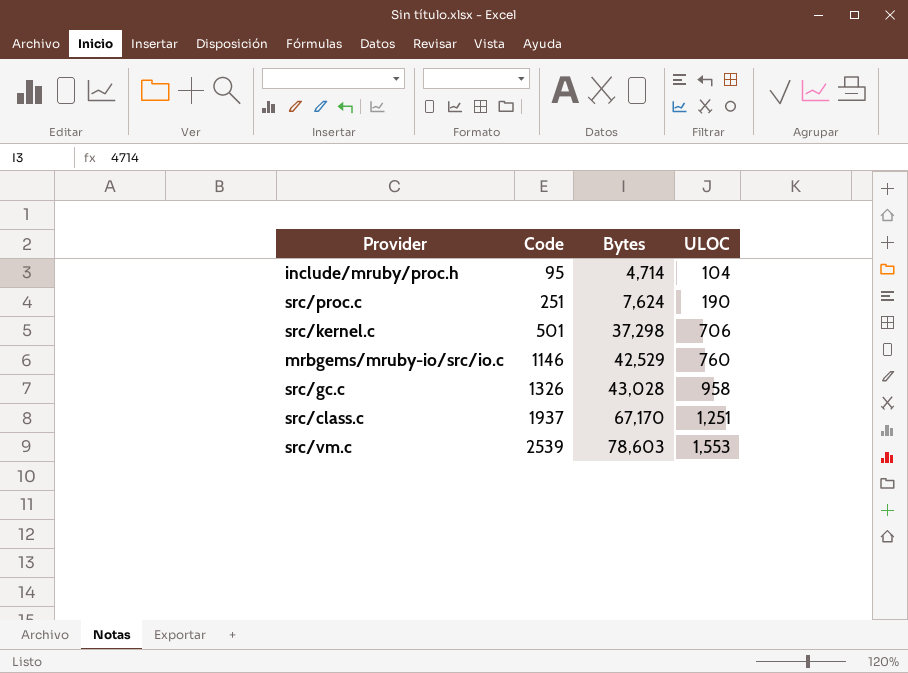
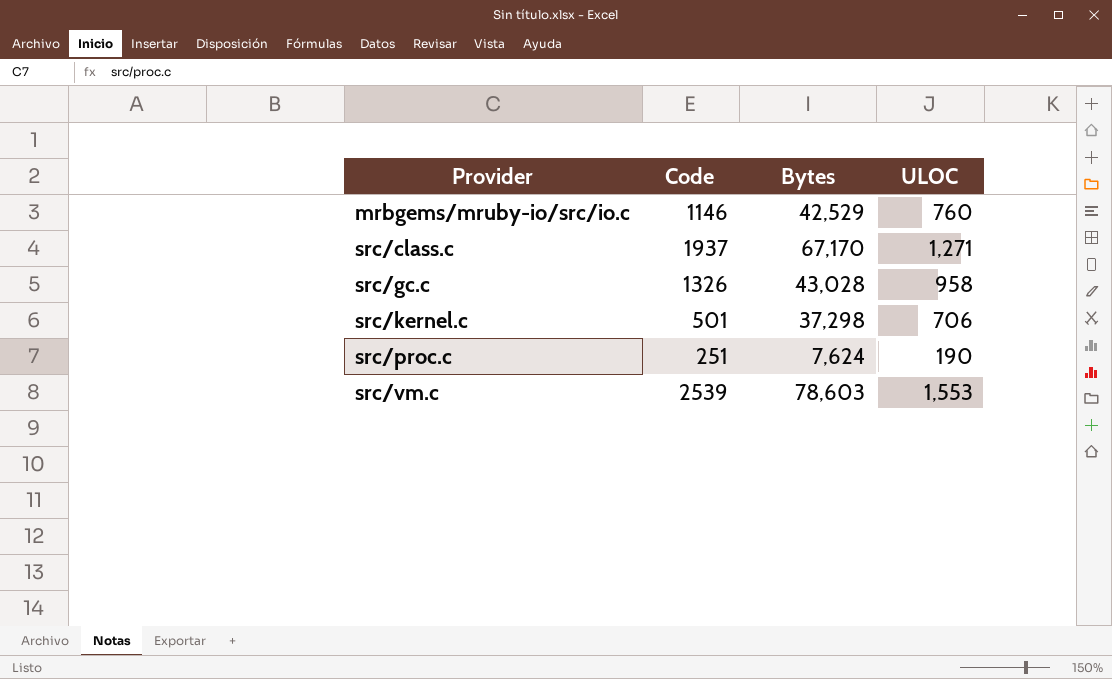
row order: Code ascending -> Provider ascending
row include/mruby/proc.h: 95 | 4,714 | 104 -> none
src/class.c | ULOC: 1,251 -> 1,271

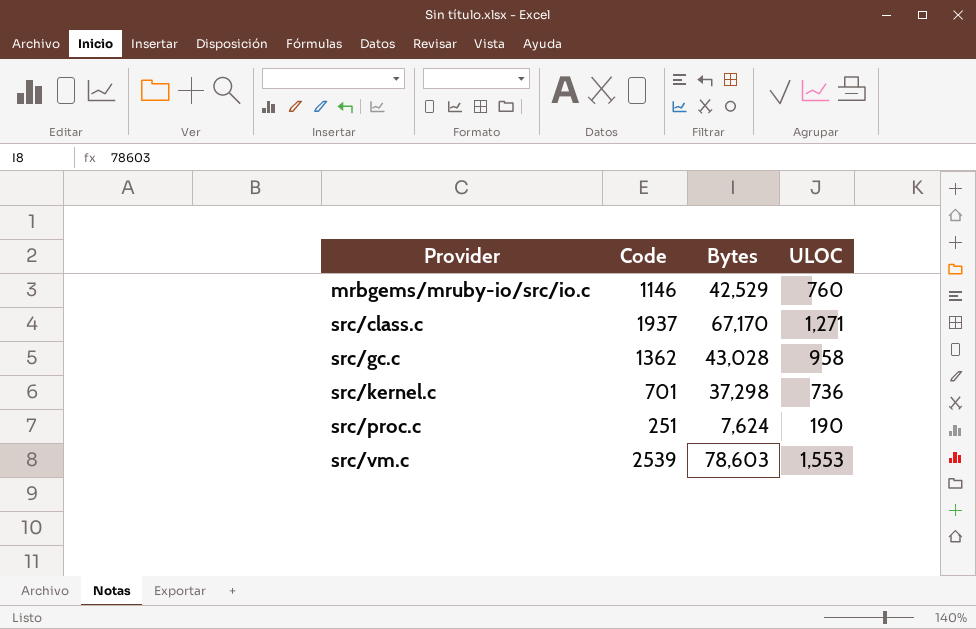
src/gc.c | Code: 1326 -> 1362
src/kernel.c | Code: 501 -> 701
src/kernel.c | ULOC: 706 -> 736

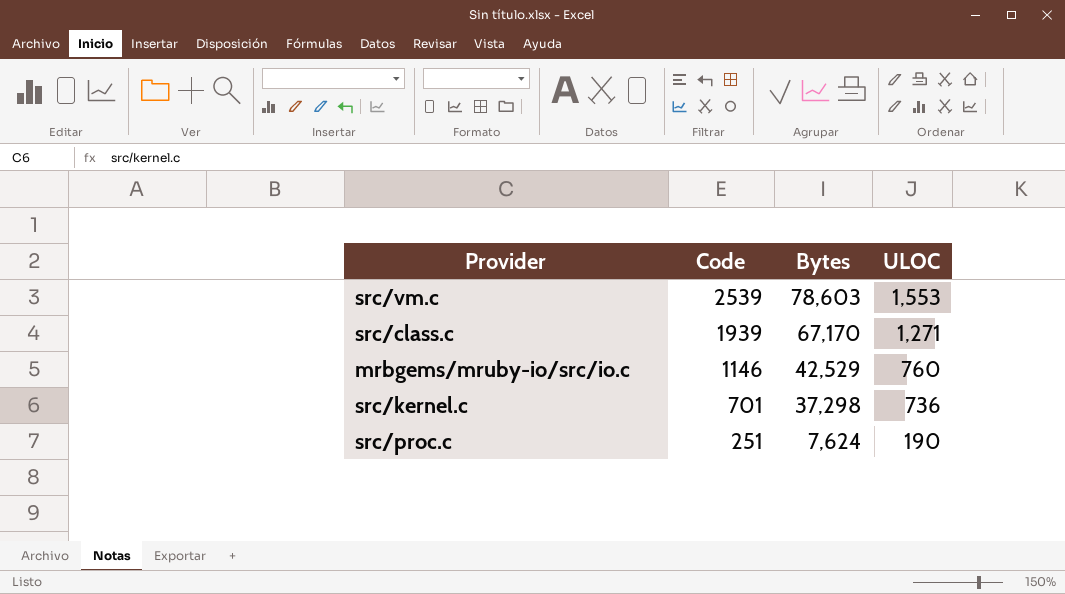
row order: Provider ascending -> Code descending
row src/gc.c: 1362 | 43,028 | 958 -> none
src/class.c | Code: 1937 -> 1939

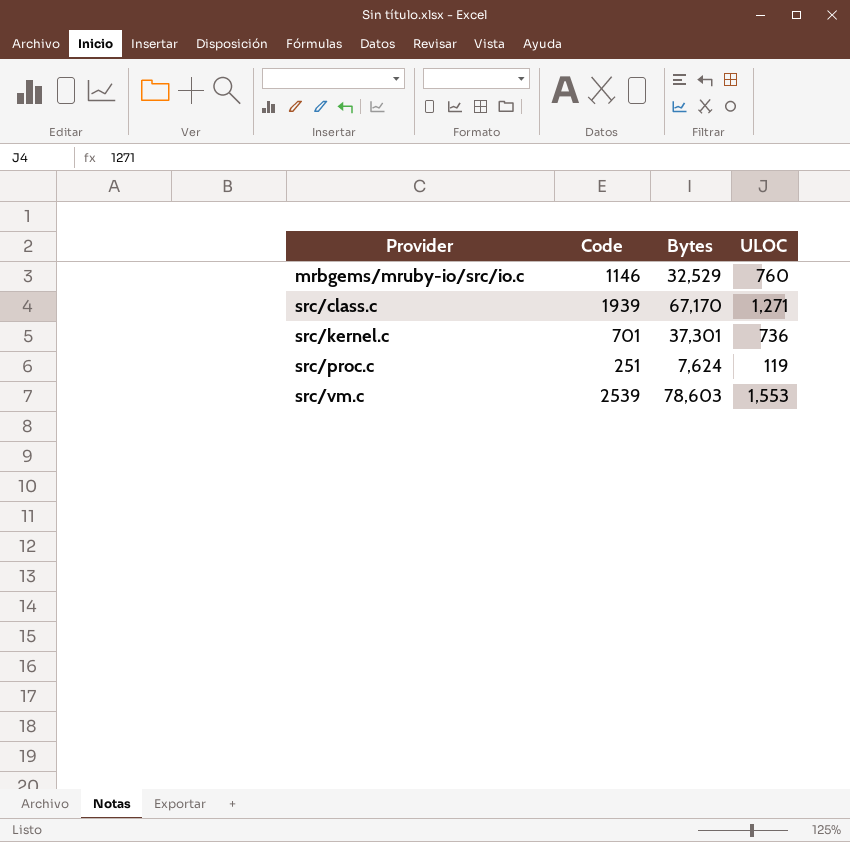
row order: Code descending -> Provider ascending
mrbgems/mruby-io/src/io.c | Bytes: 42,529 -> 32,529
src/kernel.c | Bytes: 37,298 -> 37,301
src/proc.c | ULOC: 190 -> 119

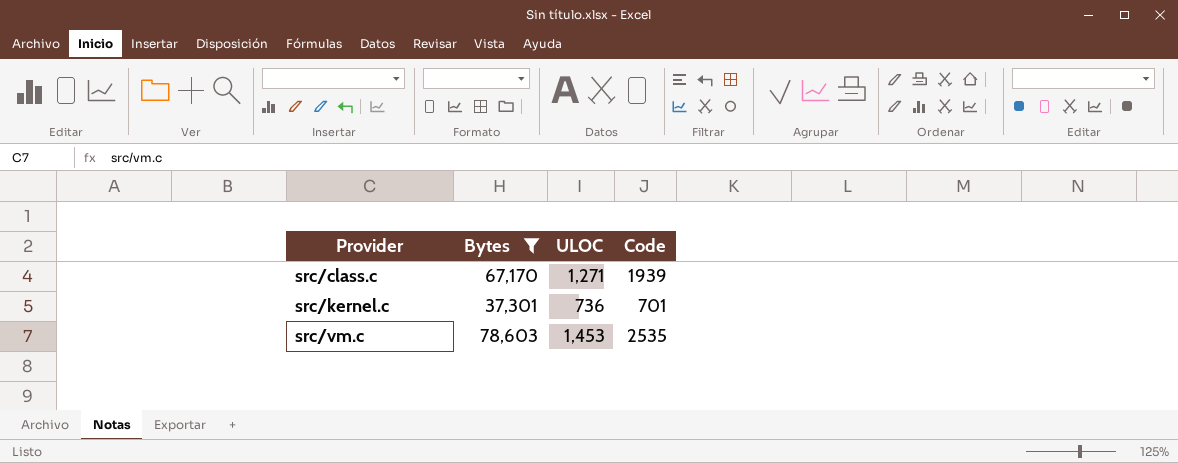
filter: none -> Bytes >= 37,301
column Code | position: 2 -> 4
src/vm.c | ULOC: 1,553 -> 1,453
src/vm.c | Code: 2539 -> 2535

